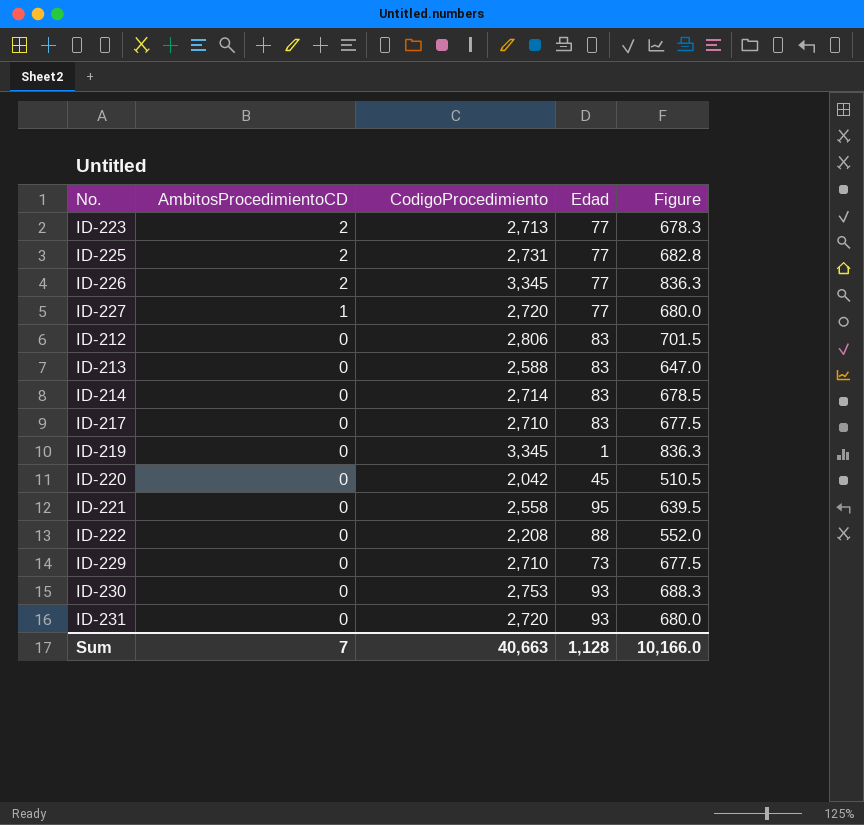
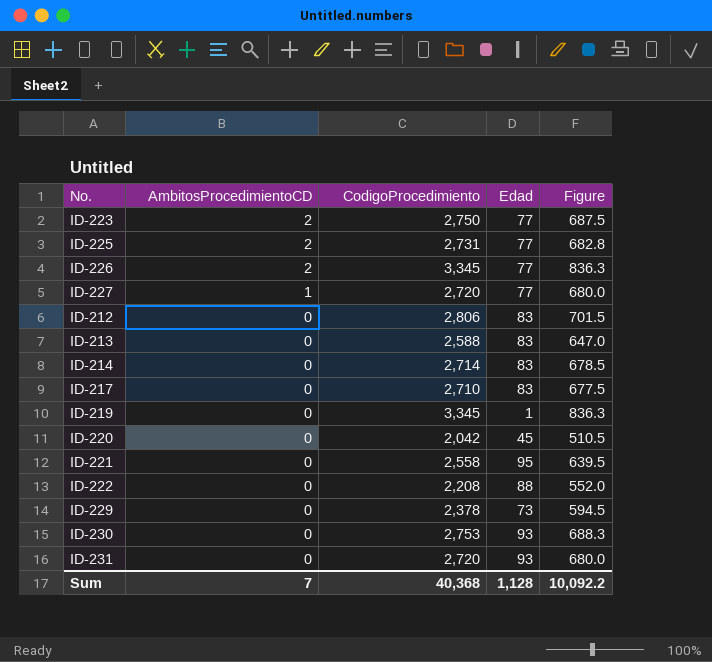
ID-223 | CodigoProcedimiento: 2,713 -> 2,750
ID-223 | Figure: 678.3 -> 687.5
ID-229 | CodigoProcedimiento: 2,710 -> 2,378
ID-229 | Figure: 677.5 -> 594.5
Sum | CodigoProcedimiento: 40,663 -> 40,368
Sum | Figure: 10,166.0 -> 10,092.2

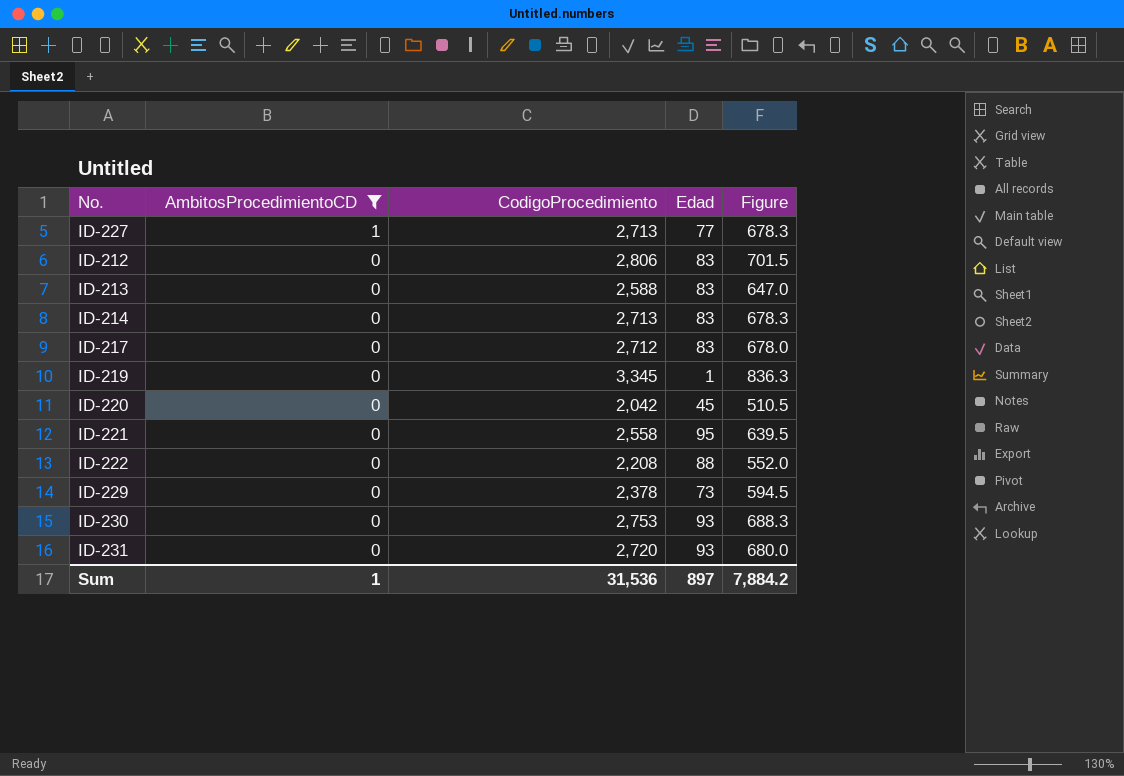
filter: none -> AmbitosProcedimientoCD != 2
ID-227 | CodigoProcedimiento: 2,720 -> 2,713
ID-227 | Figure: 680.0 -> 678.3
ID-214 | CodigoProcedimiento: 2,714 -> 2,713
ID-214 | Figure: 678.5 -> 678.3
ID-217 | CodigoProcedimiento: 2,710 -> 2,712
ID-217 | Figure: 677.5 -> 678.0
Sum | AmbitosProcedimientoCD: 7 -> 1
Sum | CodigoProcedimiento: 40,368 -> 31,536
Sum | Edad: 1,128 -> 897
Sum | Figure: 10,092.2 -> 7,884.2

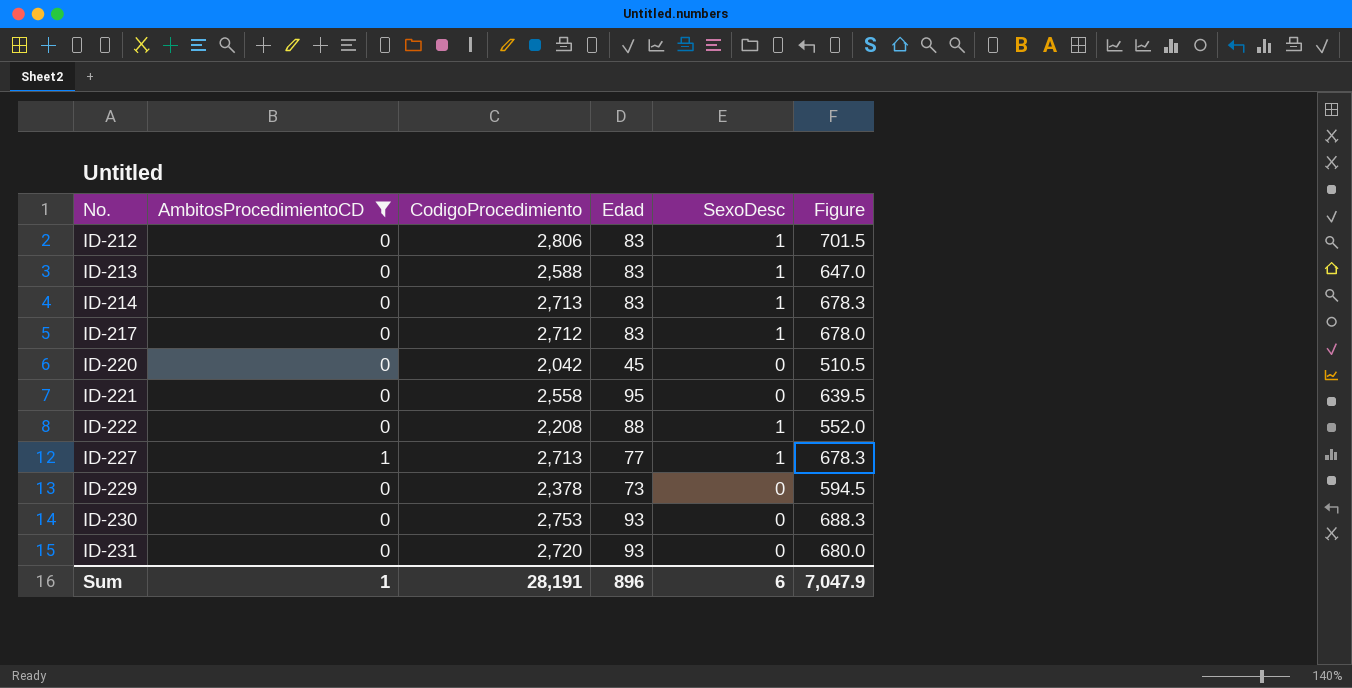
row order: AmbitosProcedimientoCD descending -> No. ascending
column SexoDesc | position: none -> 5
row ID-219: 0 | 3,345 | 1 | 836.3 -> none
Sum | CodigoProcedimiento: 31,536 -> 28,191
Sum | Edad: 897 -> 896
Sum | Figure: 7,884.2 -> 7,047.9

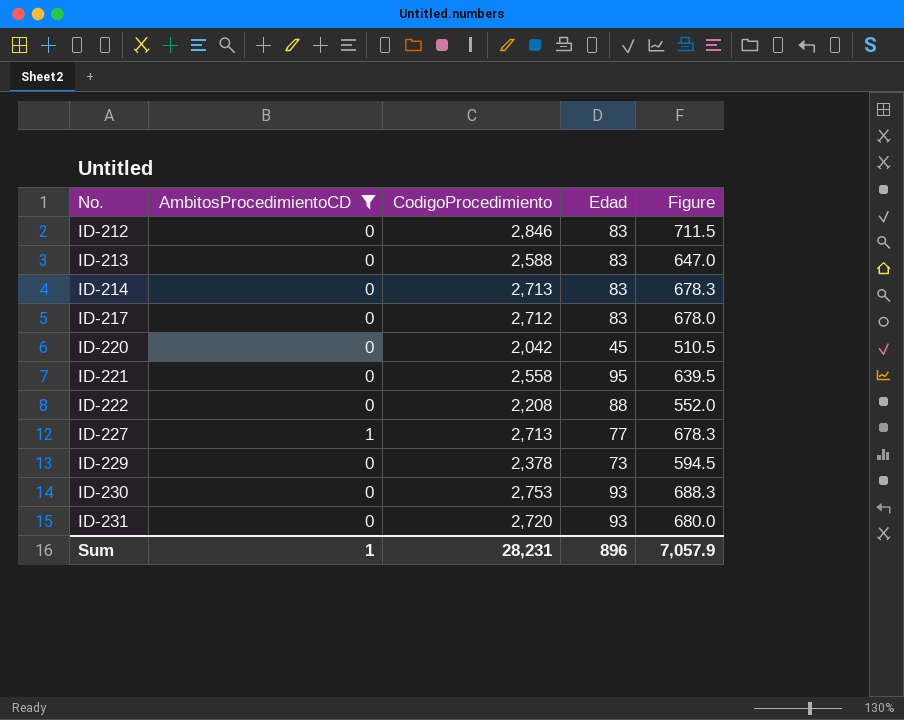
column SexoDesc | position: 5 -> none
ID-212 | CodigoProcedimiento: 2,806 -> 2,846
ID-212 | Figure: 701.5 -> 711.5
Sum | CodigoProcedimiento: 28,191 -> 28,231
Sum | Figure: 7,047.9 -> 7,057.9

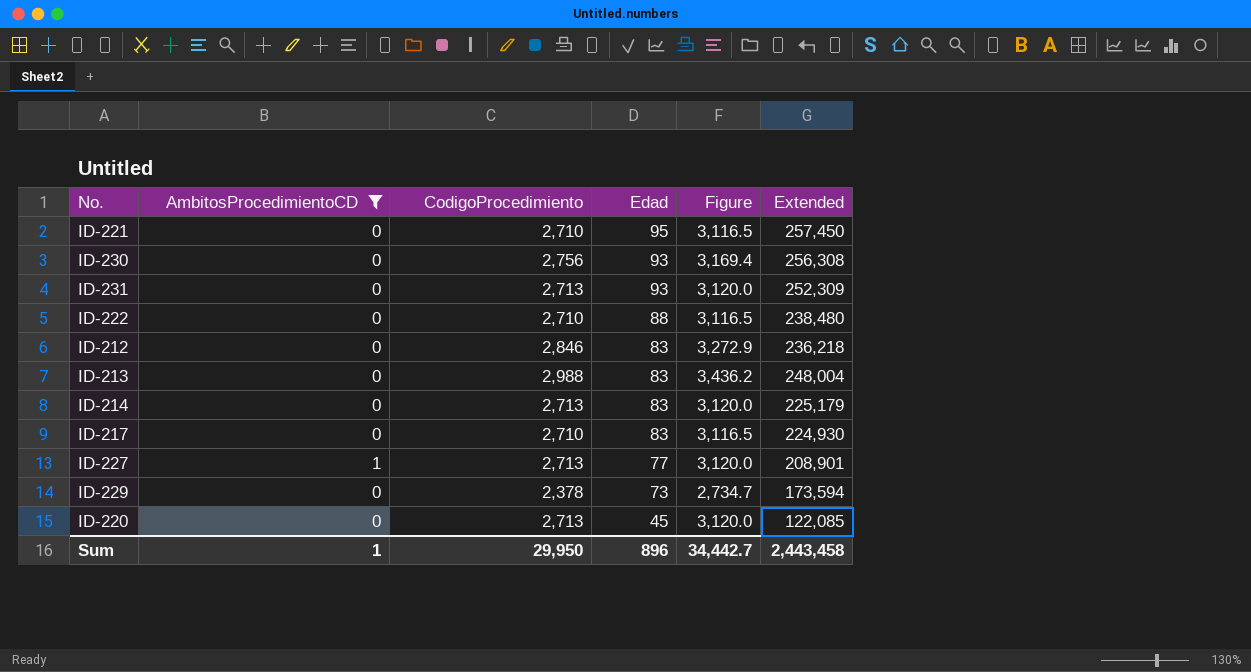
row order: No. ascending -> Edad descending
column Figure | formula: [CodigoProcedimiento] * 0.25 -> [CodigoProcedimiento] * 1.15
column Extended | formula: none -> [CodigoProcedimiento] * [Edad]
ID-221 | CodigoProcedimiento: 2,558 -> 2,710
ID-230 | CodigoProcedimiento: 2,753 -> 2,756
ID-231 | CodigoProcedimiento: 2,720 -> 2,713
ID-222 | CodigoProcedimiento: 2,208 -> 2,710
ID-213 | CodigoProcedimiento: 2,588 -> 2,988
ID-217 | CodigoProcedimiento: 2,712 -> 2,710
ID-220 | CodigoProcedimiento: 2,042 -> 2,713
Sum | CodigoProcedimiento: 28,231 -> 29,950
Sum | Figure: 7,057.9 -> 34,442.7

